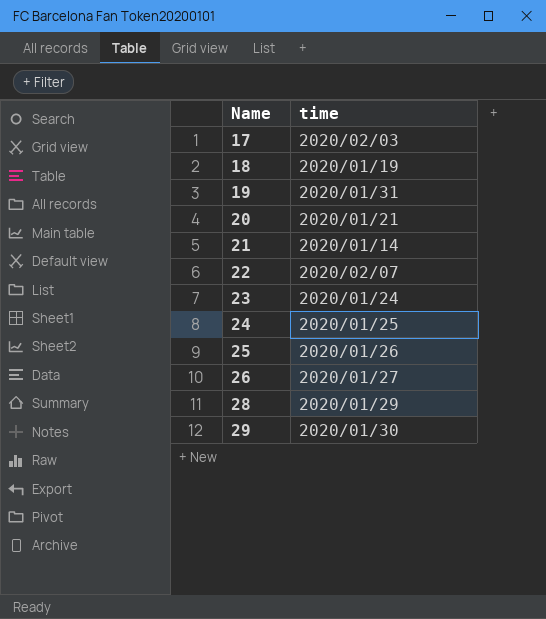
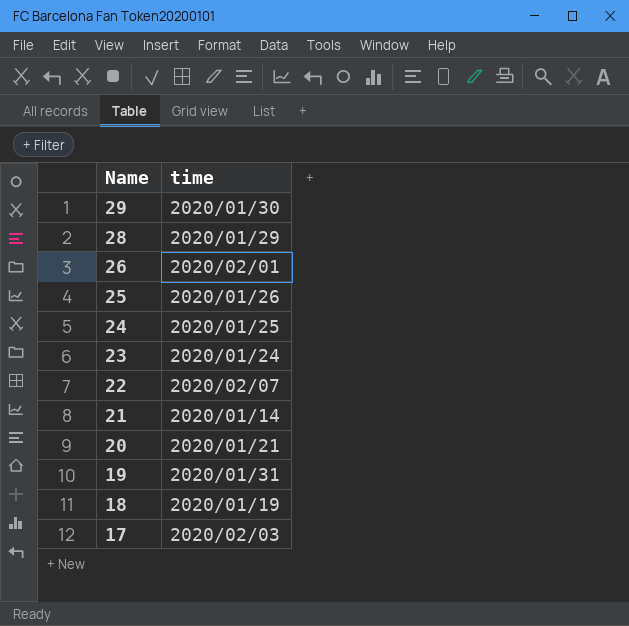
row order: Name ascending -> Name descending
26 | time: 2020/01/27 -> 2020/02/01

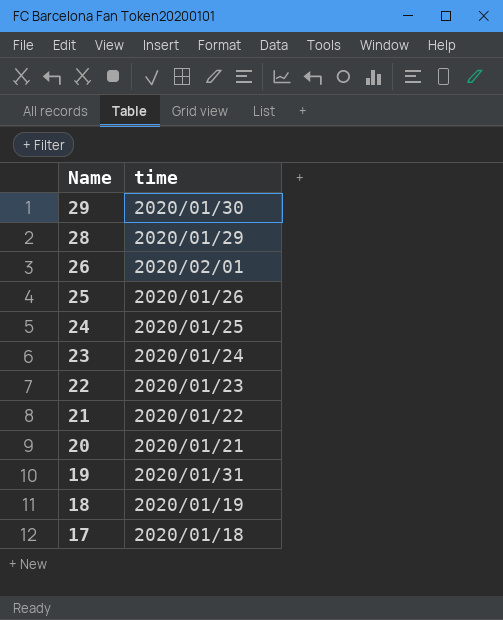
22 | time: 2020/02/07 -> 2020/01/23
21 | time: 2020/01/14 -> 2020/01/22
17 | time: 2020/02/03 -> 2020/01/18

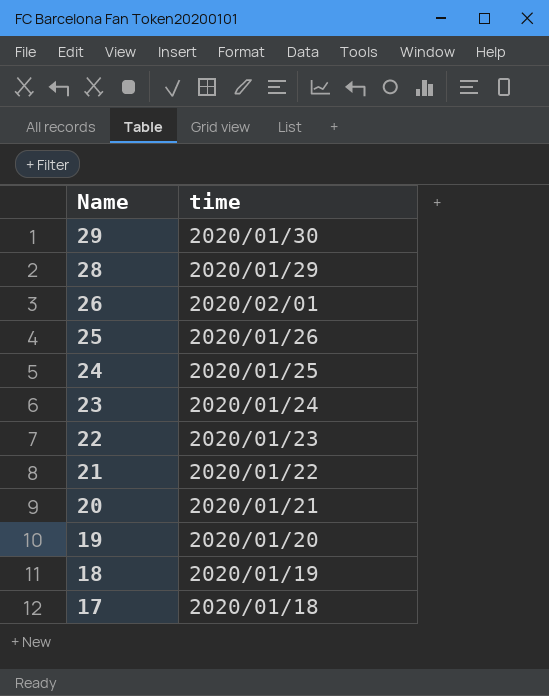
19 | time: 2020/01/31 -> 2020/01/20

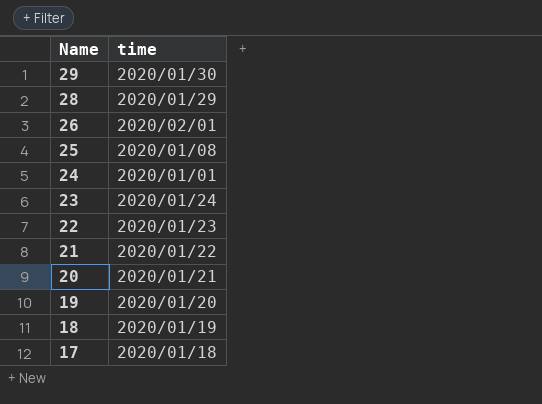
25 | time: 2020/01/26 -> 2020/01/08
24 | time: 2020/01/25 -> 2020/01/01

